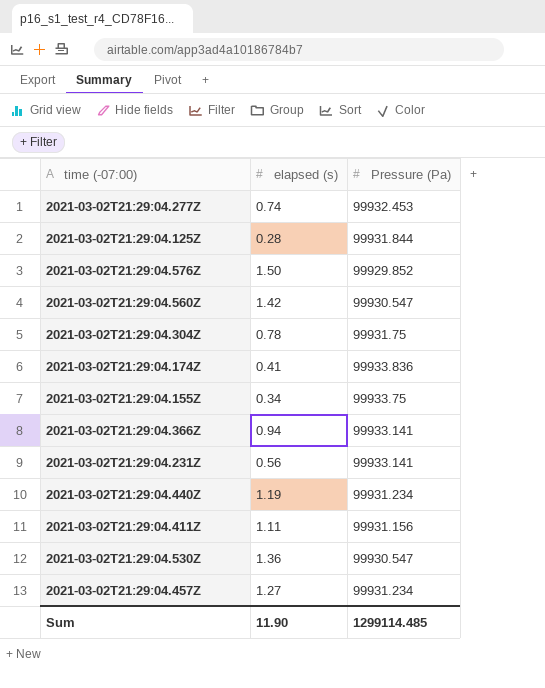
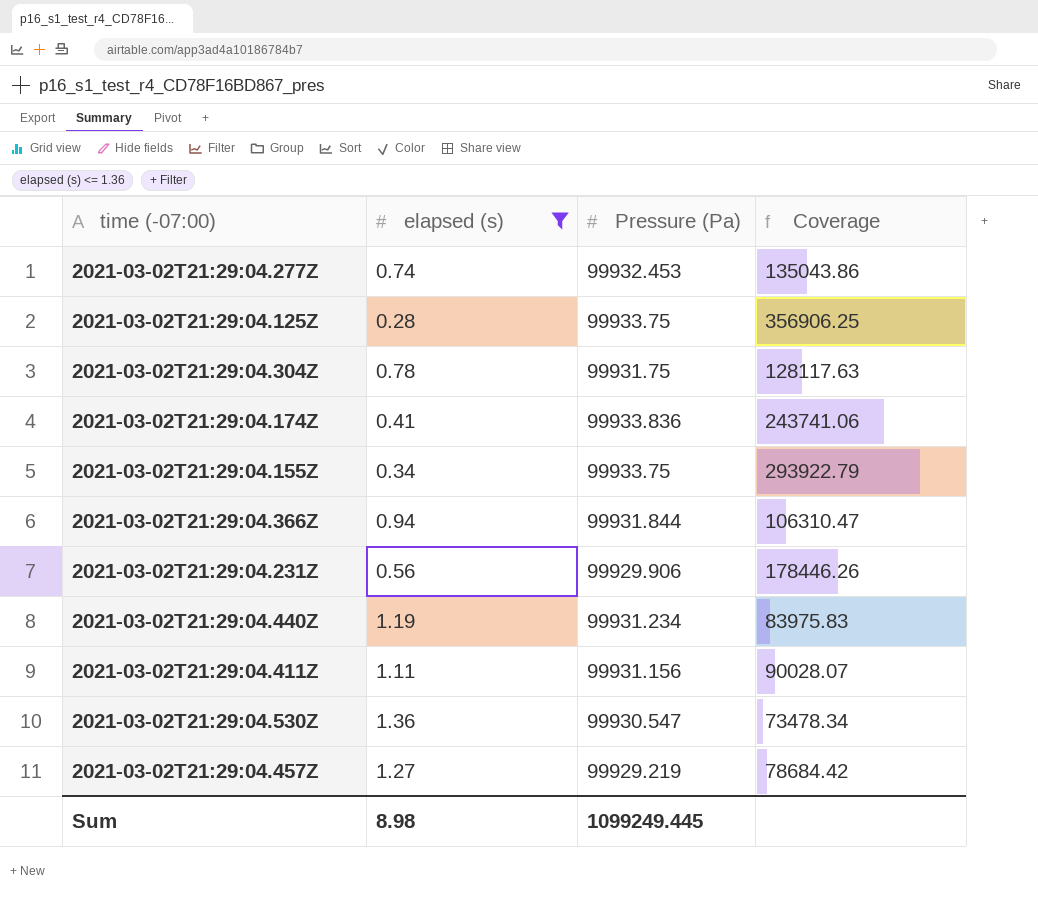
filter: none -> elapsed (s) <= 1.36
column Coverage | formula: none -> [Pressure (Pa)] / [elapsed (s)]
2021-03-02T21:29:04.125Z | Pressure (Pa): 99931.844 -> 99933.75
2021-03-02T21:29:04.366Z | Pressure (Pa): 99933.141 -> 99931.844
2021-03-02T21:29:04.231Z | Pressure (Pa): 99933.141 -> 99929.906
2021-03-02T21:29:04.457Z | Pressure (Pa): 99931.234 -> 99929.219
Sum | elapsed (s): 11.90 -> 8.98
Sum | Pressure (Pa): 1299114.485 -> 1099249.445

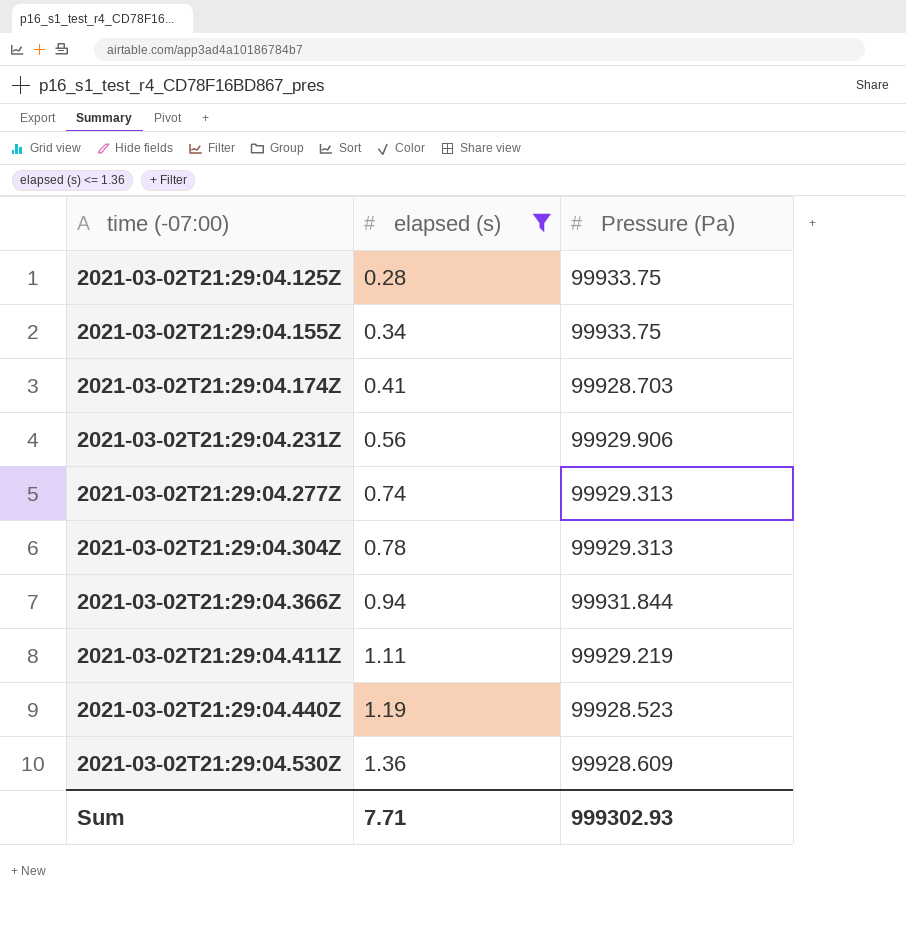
row order: none -> time (-07:00) ascending
column Coverage | formula: [Pressure (Pa)] / [elapsed (s)] -> none
row 2021-03-02T21:29:04.457Z: 1.27 | 99929.219 | 78684.42 -> none
2021-03-02T21:29:04.174Z | Pressure (Pa): 99933.836 -> 99928.703
2021-03-02T21:29:04.277Z | Pressure (Pa): 99932.453 -> 99929.313
2021-03-02T21:29:04.304Z | Pressure (Pa): 99931.75 -> 99929.313
2021-03-02T21:29:04.411Z | Pressure (Pa): 99931.156 -> 99929.219
2021-03-02T21:29:04.440Z | Pressure (Pa): 99931.234 -> 99928.523
2021-03-02T21:29:04.530Z | Pressure (Pa): 99930.547 -> 99928.609
Sum | elapsed (s): 8.98 -> 7.71
Sum | Pressure (Pa): 1099249.445 -> 999302.93

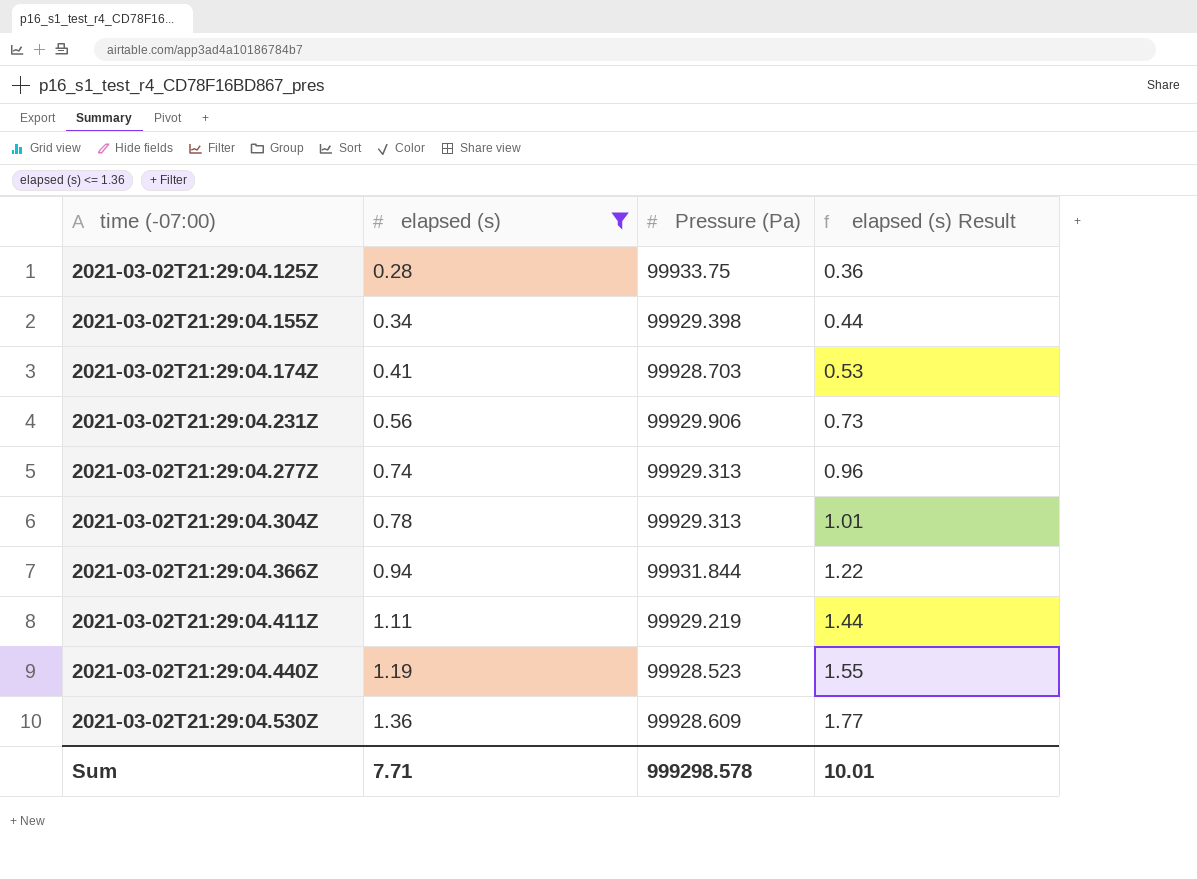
column elapsed (s) Result | formula: none -> [elapsed (s)] * 1.3
2021-03-02T21:29:04.155Z | Pressure (Pa): 99933.75 -> 99929.398
Sum | Pressure (Pa): 999302.93 -> 999298.578

